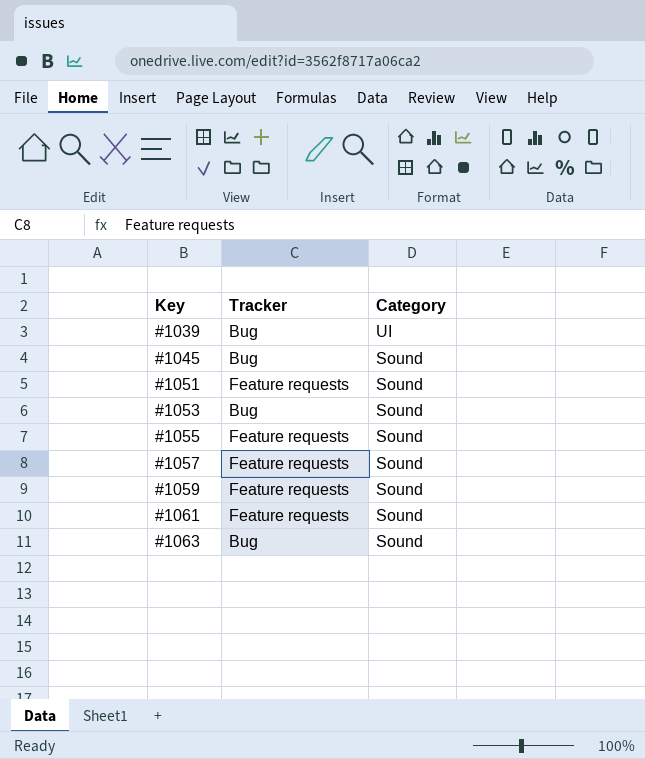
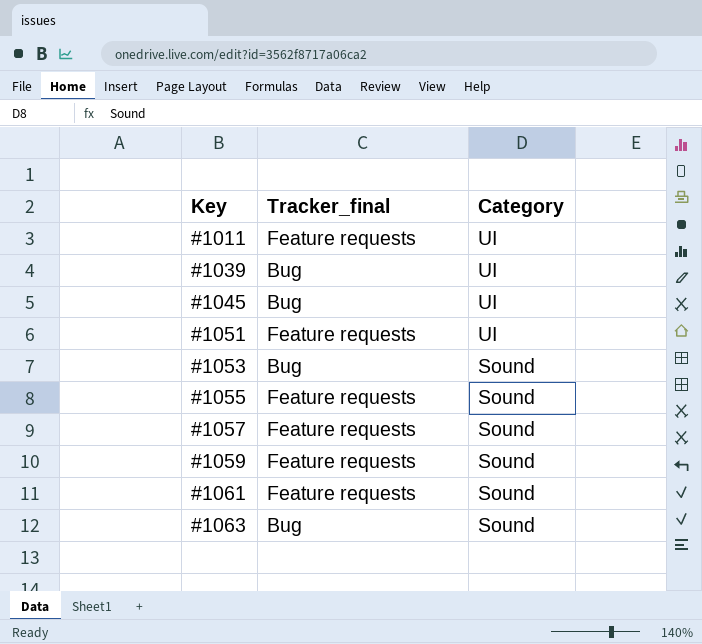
column name: Tracker -> Tracker_final
row #1011: none -> Feature requests | UI
#1045 | Category: Sound -> UI
#1051 | Category: Sound -> UI

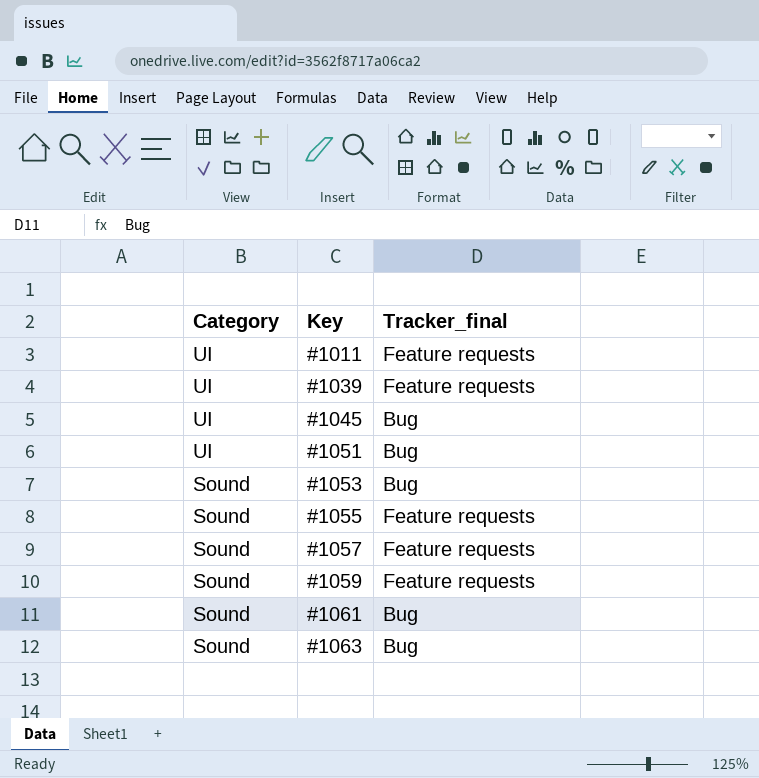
column Category | position: 3 -> 1
#1039 | Tracker_final: Bug -> Feature requests
#1051 | Tracker_final: Feature requests -> Bug
#1061 | Tracker_final: Feature requests -> Bug

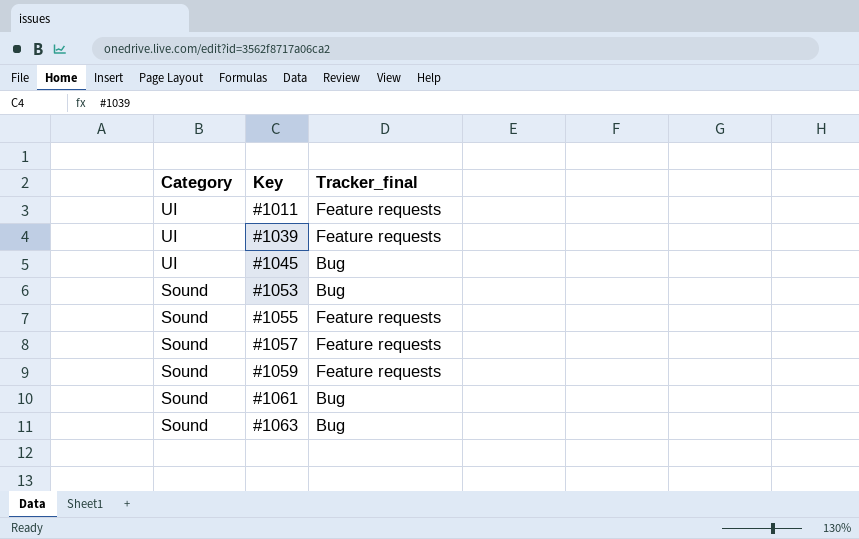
row #1051: UI | Bug -> none

